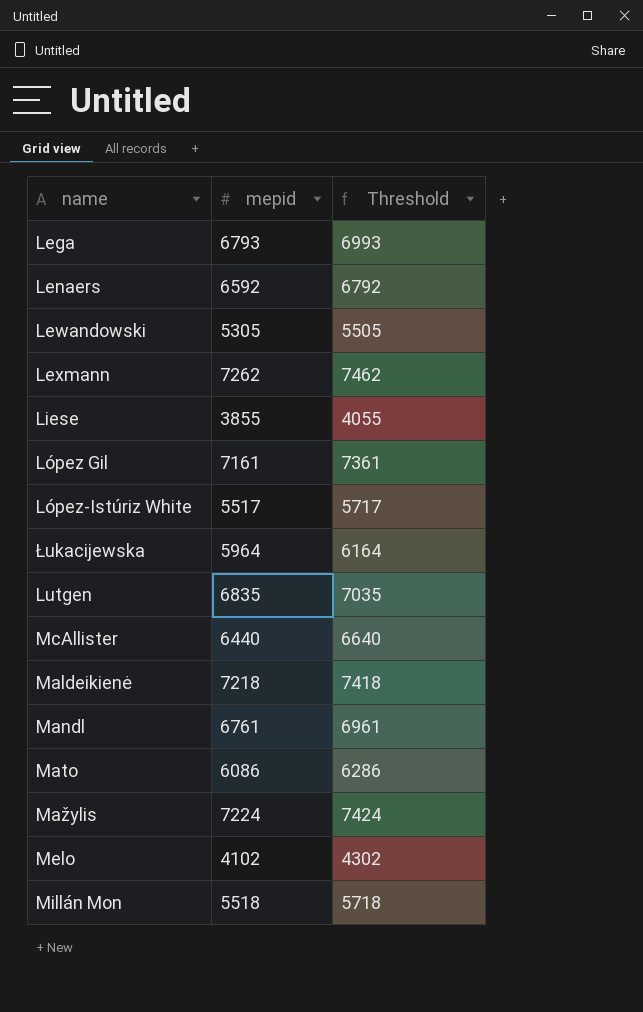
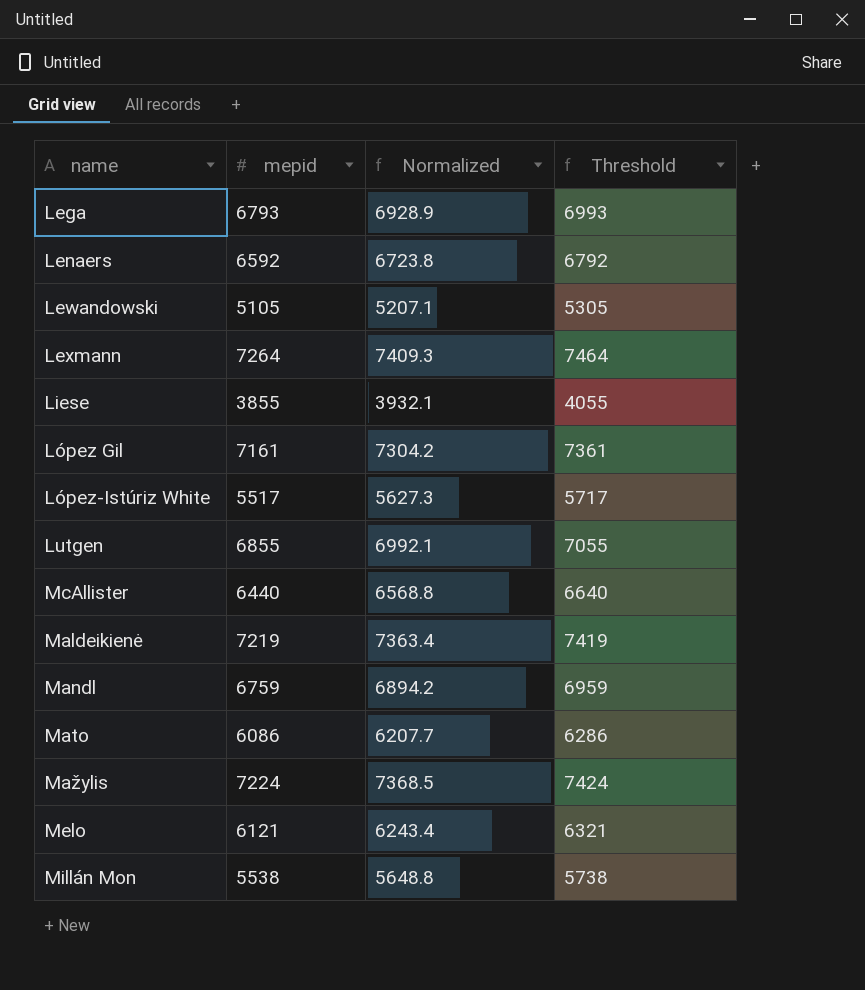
column Normalized | formula: none -> [mepid] * 1.02
row Łukacijewska: 5964 | 6164 -> none
Lewandowski | mepid: 5305 -> 5105
Lewandowski | Threshold: 5505 -> 5305
Lexmann | mepid: 7262 -> 7264
Lexmann | Threshold: 7462 -> 7464
Lutgen | mepid: 6835 -> 6855
Lutgen | Threshold: 7035 -> 7055
Maldeikienė | mepid: 7218 -> 7219
Maldeikienė | Threshold: 7418 -> 7419
Mandl | mepid: 6761 -> 6759
Mandl | Threshold: 6961 -> 6959
Melo | mepid: 4102 -> 6121
Melo | Threshold: 4302 -> 6321
Millán Mon | mepid: 5518 -> 5538
Millán Mon | Threshold: 5718 -> 5738

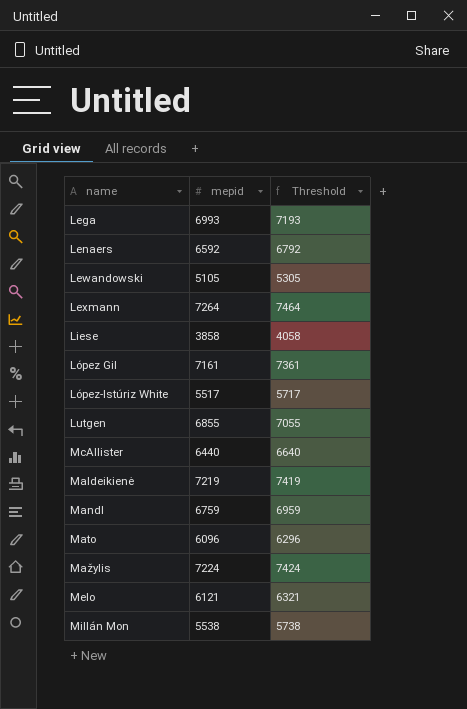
column Normalized | formula: [mepid] * 1.02 -> none
Lega | mepid: 6793 -> 6993
Lega | Threshold: 6993 -> 7193
Liese | mepid: 3855 -> 3858
Liese | Threshold: 4055 -> 4058
Mato | mepid: 6086 -> 6096
Mato | Threshold: 6286 -> 6296

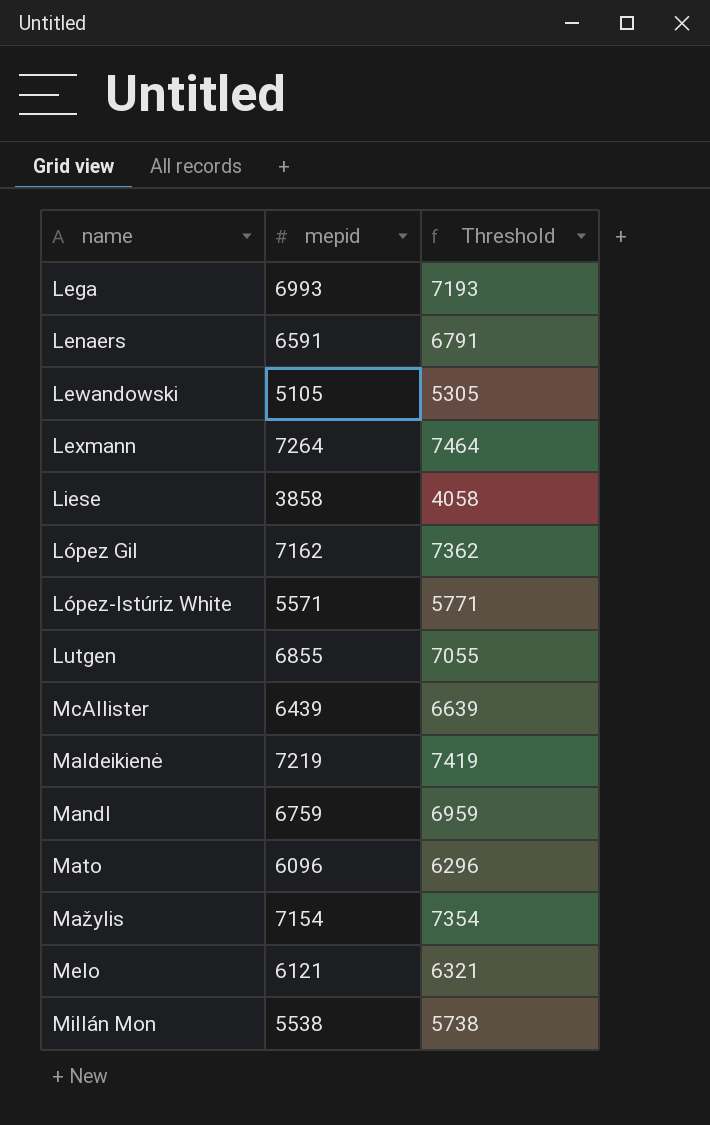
Lenaers | mepid: 6592 -> 6591
Lenaers | Threshold: 6792 -> 6791
López Gil | mepid: 7161 -> 7162
López Gil | Threshold: 7361 -> 7362
López-Istúriz White | mepid: 5517 -> 5571
López-Istúriz White | Threshold: 5717 -> 5771
McAllister | mepid: 6440 -> 6439
McAllister | Threshold: 6640 -> 6639
Mažylis | mepid: 7224 -> 7154
Mažylis | Threshold: 7424 -> 7354

